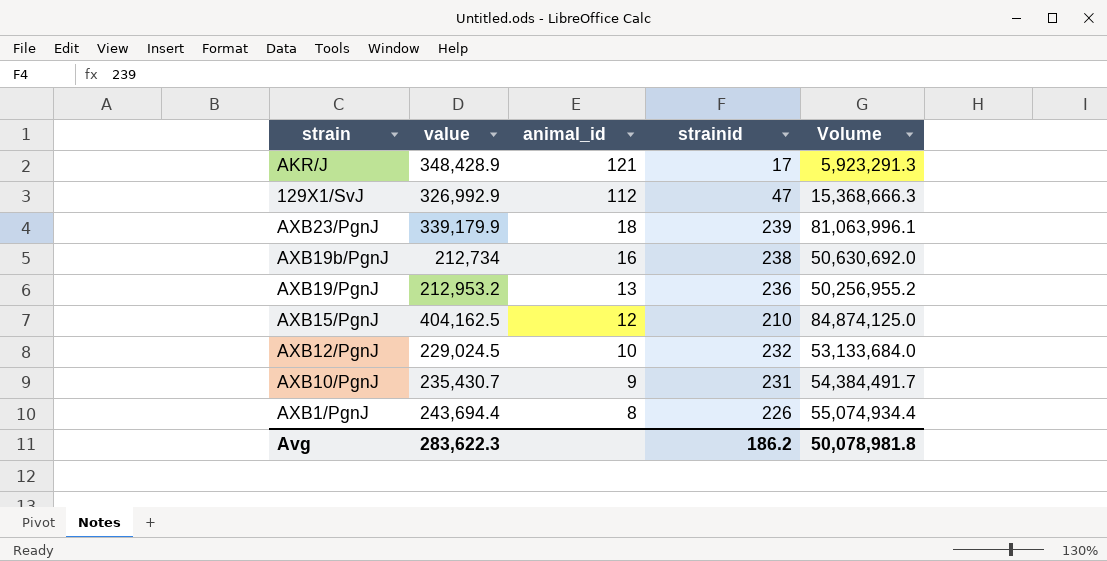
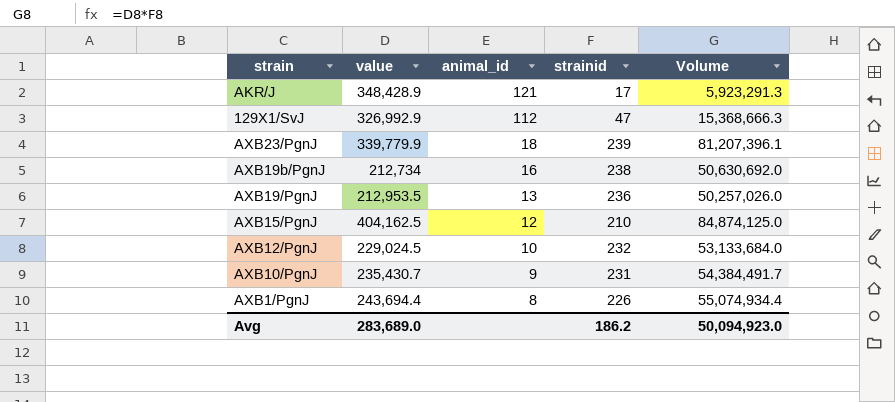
AXB23/PgnJ | value: 339,179.9 -> 339,779.9
AXB23/PgnJ | Volume: 81,063,996.1 -> 81,207,396.1
AXB19/PgnJ | value: 212,953.2 -> 212,953.5
AXB19/PgnJ | Volume: 50,256,955.2 -> 50,257,026.0
Avg | value: 283,622.3 -> 283,689.0
Avg | Volume: 50,078,981.8 -> 50,094,923.0

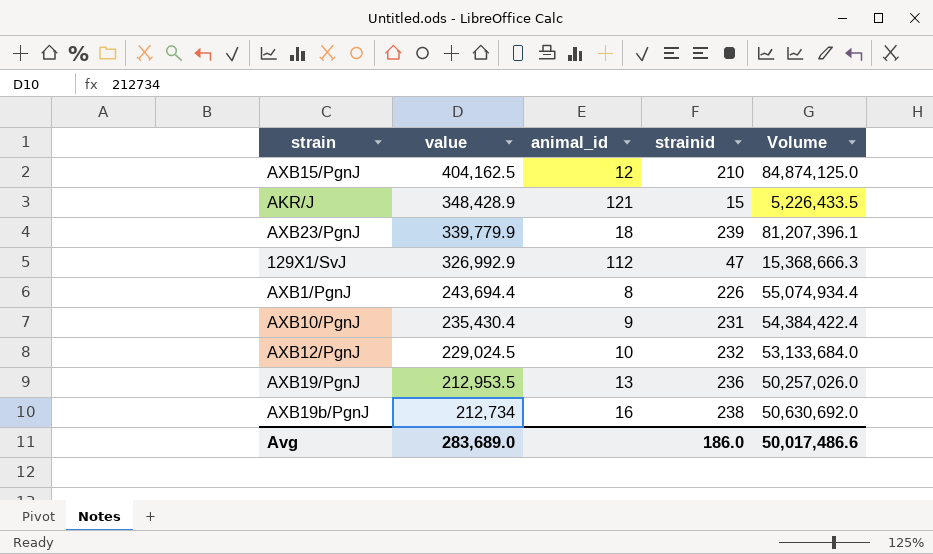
row order: animal_id descending -> value descending
AKR/J | strainid: 17 -> 15
AKR/J | Volume: 5,923,291.3 -> 5,226,433.5
AXB10/PgnJ | value: 235,430.7 -> 235,430.4
AXB10/PgnJ | Volume: 54,384,491.7 -> 54,384,422.4
Avg | strainid: 186.2 -> 186.0
Avg | Volume: 50,094,923.0 -> 50,017,486.6

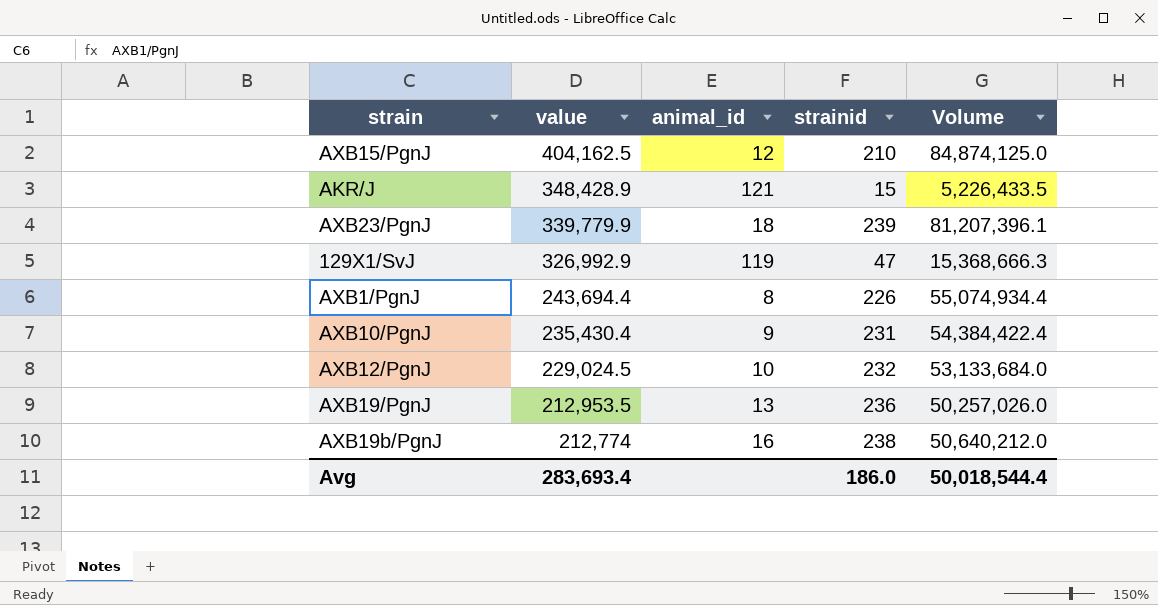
129X1/SvJ | animal_id: 112 -> 119
AXB19b/PgnJ | value: 212,734 -> 212,774
AXB19b/PgnJ | Volume: 50,630,692.0 -> 50,640,212.0
Avg | value: 283,689.0 -> 283,693.4
Avg | Volume: 50,017,486.6 -> 50,018,544.4

